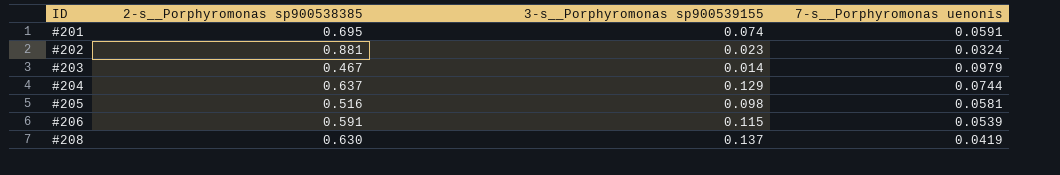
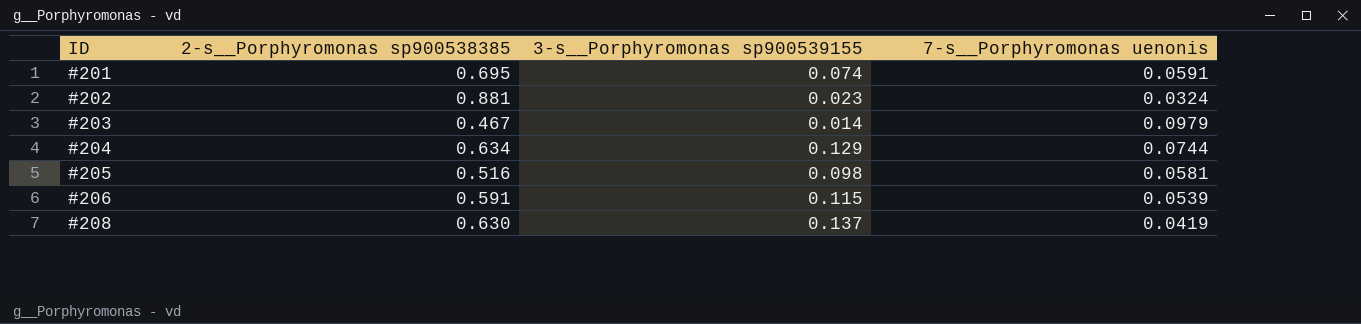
#204 | 2-s__Porphyromonas sp900538385: 0.637 -> 0.634

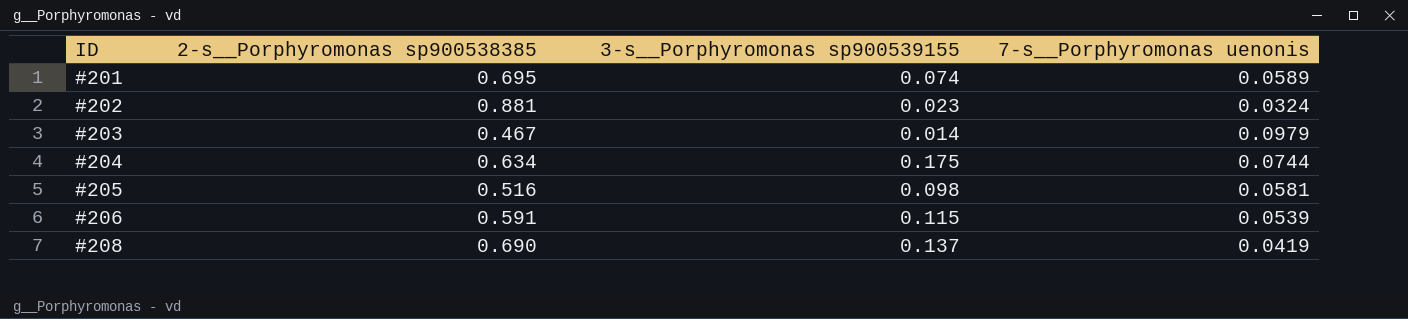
#201 | 7-s__Porphyromonas uenonis: 0.0591 -> 0.0589
#204 | 3-s__Porphyromonas sp900539155: 0.129 -> 0.175
#208 | 2-s__Porphyromonas sp900538385: 0.630 -> 0.690

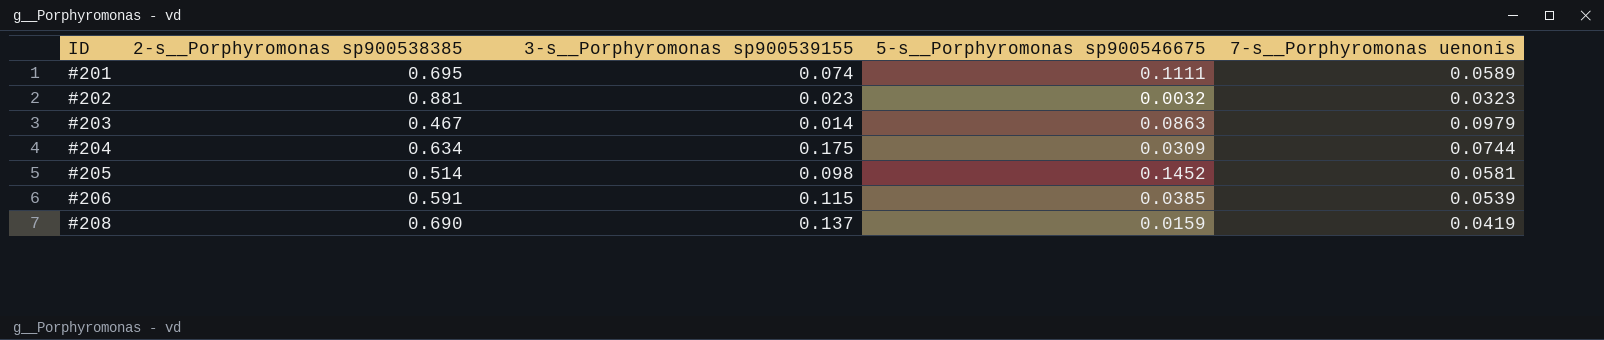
column 5-s__Porphyromonas sp900546675 | position: none -> 4
#202 | 7-s__Porphyromonas uenonis: 0.0324 -> 0.0323
#205 | 2-s__Porphyromonas sp900538385: 0.516 -> 0.514

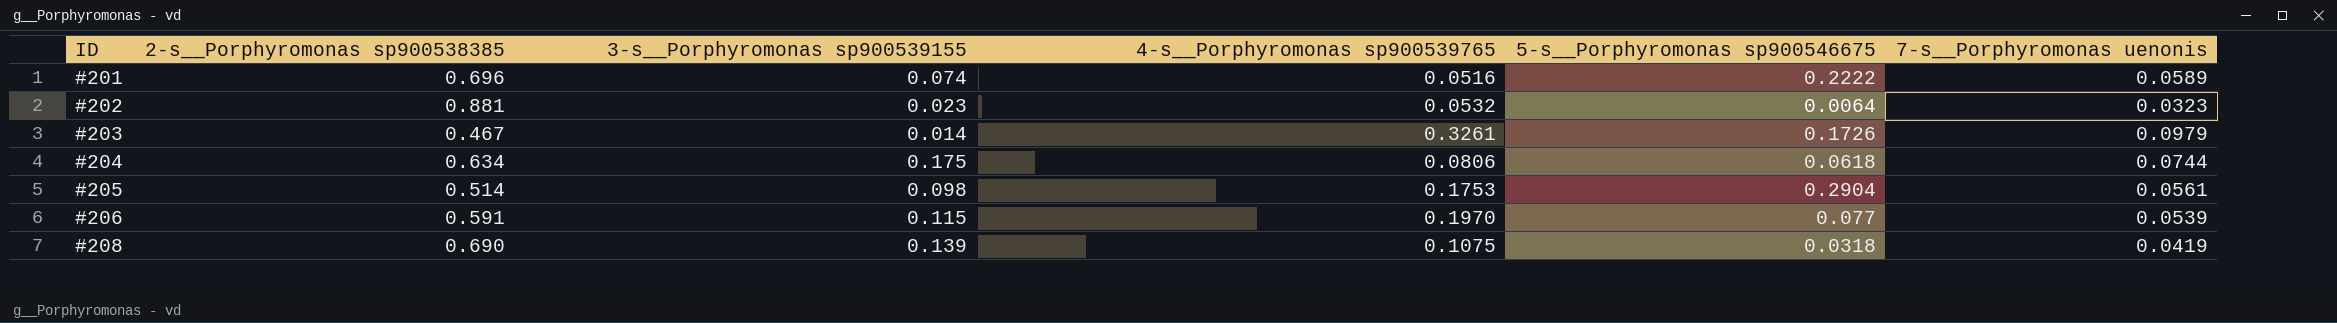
column 4-s__Porphyromonas sp900539765 | position: none -> 4
#201 | 2-s__Porphyromonas sp900538385: 0.695 -> 0.696
#201 | 5-s__Porphyromonas sp900546675: 0.1111 -> 0.2222
#202 | 5-s__Porphyromonas sp900546675: 0.0032 -> 0.0064
#203 | 5-s__Porphyromonas sp900546675: 0.0863 -> 0.1726
#204 | 5-s__Porphyromonas sp900546675: 0.0309 -> 0.0618
#205 | 5-s__Porphyromonas sp900546675: 0.1452 -> 0.2904
#205 | 7-s__Porphyromonas uenonis: 0.0581 -> 0.0561
#206 | 5-s__Porphyromonas sp900546675: 0.0385 -> 0.077
#208 | 3-s__Porphyromonas sp900539155: 0.137 -> 0.139
#208 | 5-s__Porphyromonas sp900546675: 0.0159 -> 0.0318

